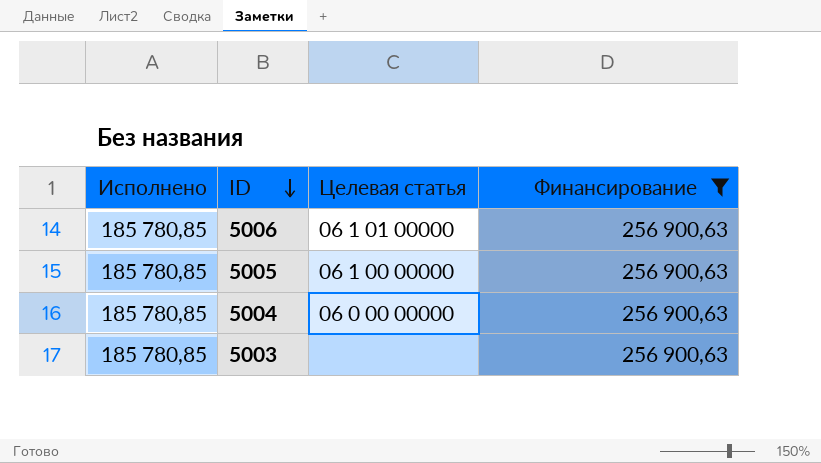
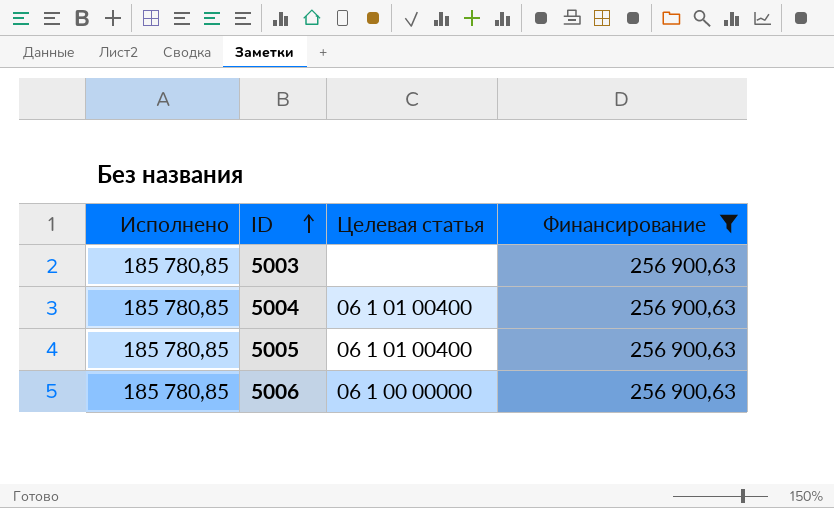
row order: ID descending -> ID ascending
5004 | Целевая статья: 06 0 00 00000 -> 06 1 01 00400
5005 | Целевая статья: 06 1 00 00000 -> 06 1 01 00400
5006 | Целевая статья: 06 1 01 00000 -> 06 1 00 00000

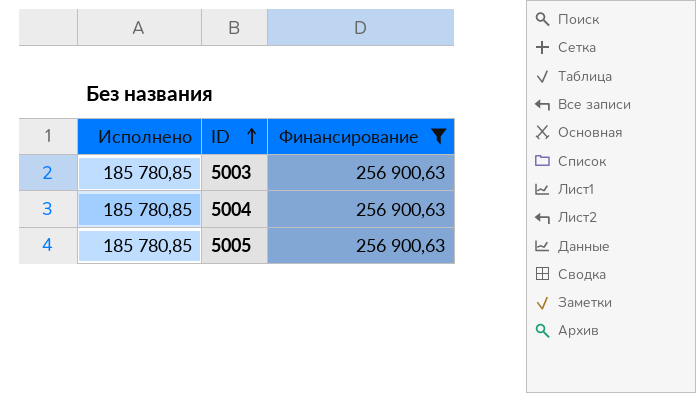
column Целевая статья | position: 3 -> none
row 5006: 185 780,85 | 06 1 00 00000 | 256 900,63 -> none

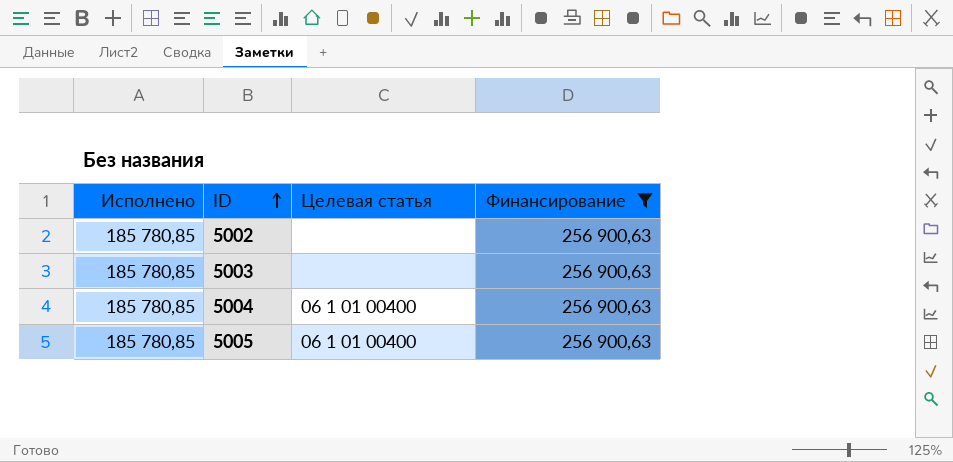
column Целевая статья | position: none -> 3
row 5002: none -> 185 780,85 | none | 256 900,63

